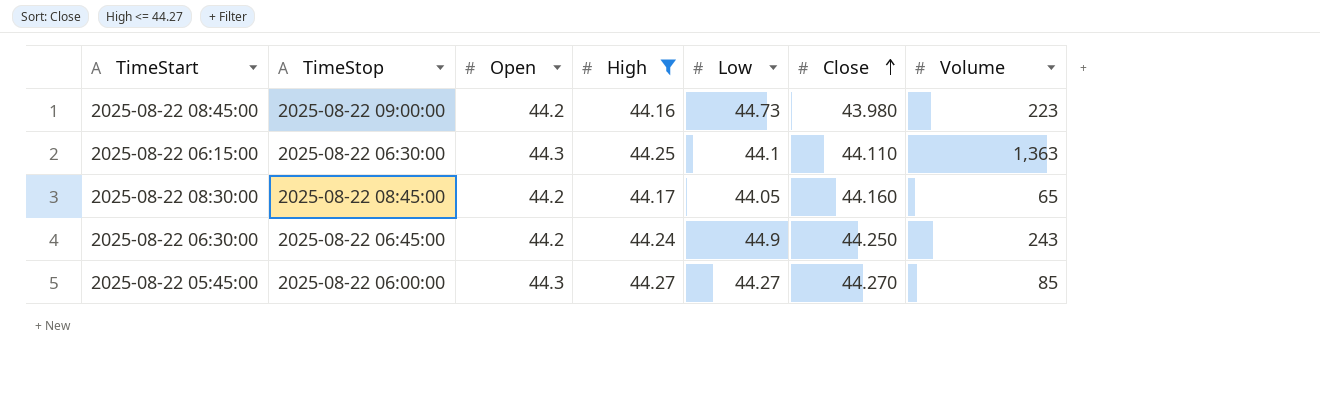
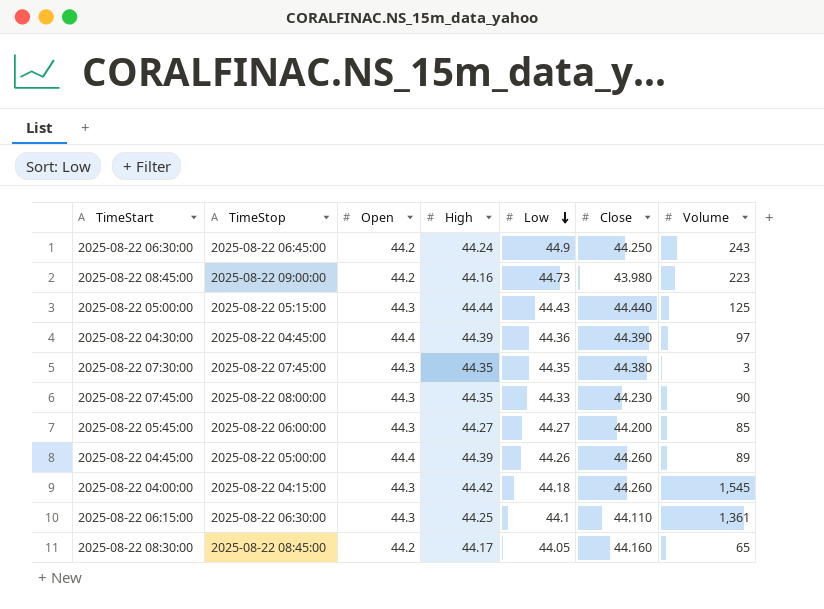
filter: High <= 44.27 -> none
row order: Close ascending -> Low descending
2025-08-22 05:45:00 | Close: 44.270 -> 44.200
2025-08-22 06:15:00 | Volume: 1,363 -> 1,361

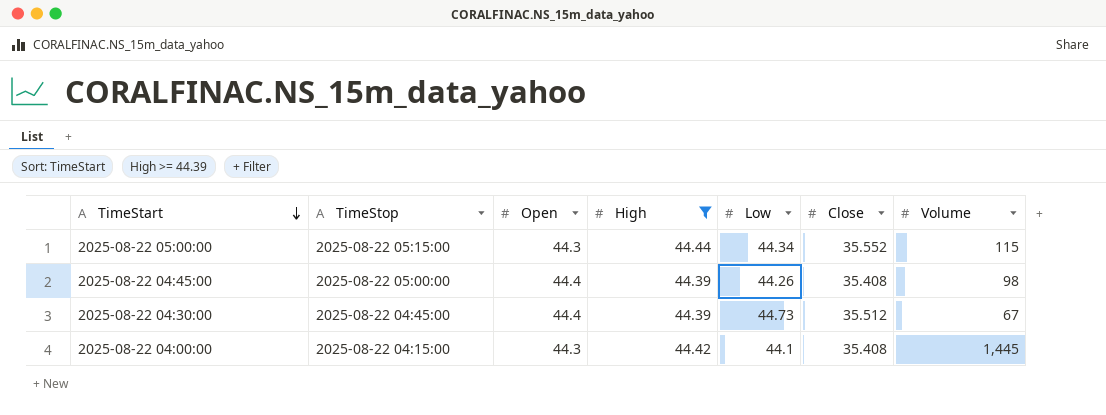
filter: none -> High >= 44.39
row order: Low descending -> TimeStart descending
2025-08-22 05:00:00 | Low: 44.43 -> 44.34
2025-08-22 05:00:00 | Close: 44.440 -> 35.552
2025-08-22 05:00:00 | Volume: 125 -> 115
2025-08-22 04:45:00 | Close: 44.260 -> 35.408
2025-08-22 04:45:00 | Volume: 89 -> 98
2025-08-22 04:30:00 | Low: 44.36 -> 44.73
2025-08-22 04:30:00 | Close: 44.390 -> 35.512
2025-08-22 04:30:00 | Volume: 97 -> 67
2025-08-22 04:00:00 | Low: 44.18 -> 44.1
2025-08-22 04:00:00 | Close: 44.260 -> 35.408
2025-08-22 04:00:00 | Volume: 1,545 -> 1,445

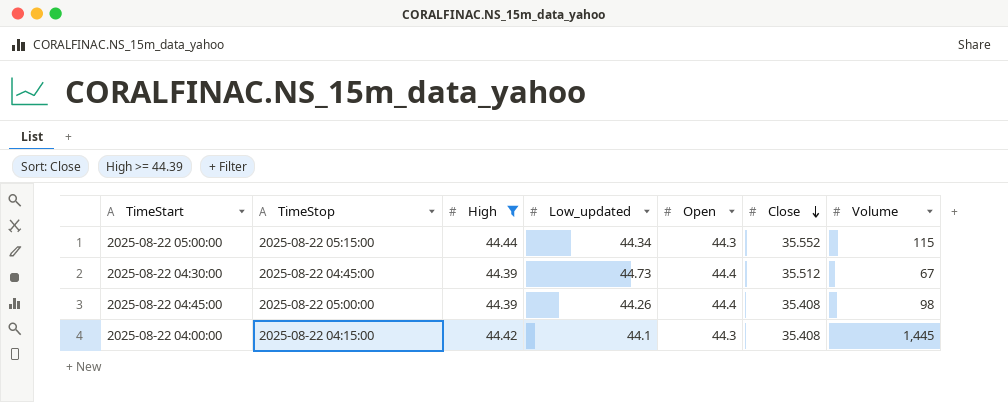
row order: TimeStart descending -> Close descending
column name: Low -> Low_updated
column Open | position: 3 -> 5

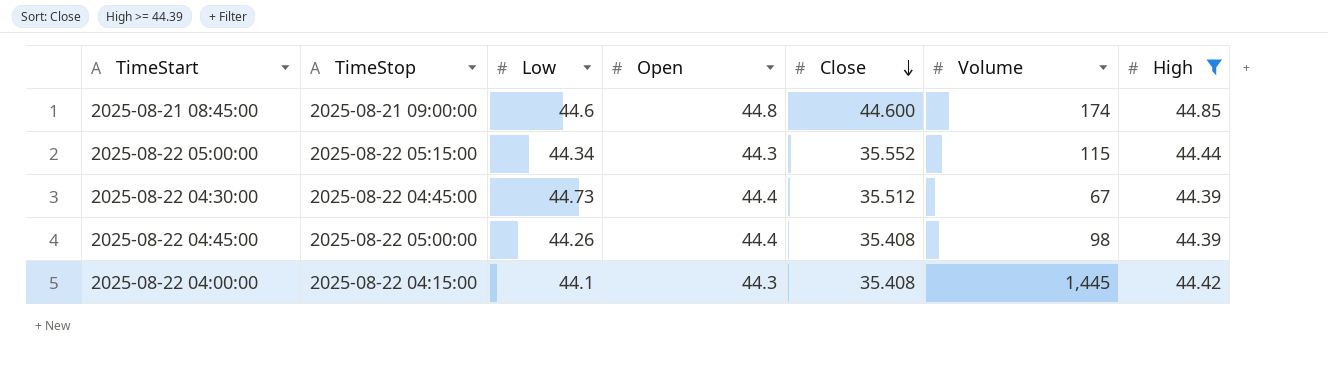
column name: Low_updated -> Low
column High | position: 3 -> 7
row 2025-08-21 08:45:00: none -> 2025-08-21 09:00:00 | 44.6 | 44.8 | 44.600 | 174 | 44.85

